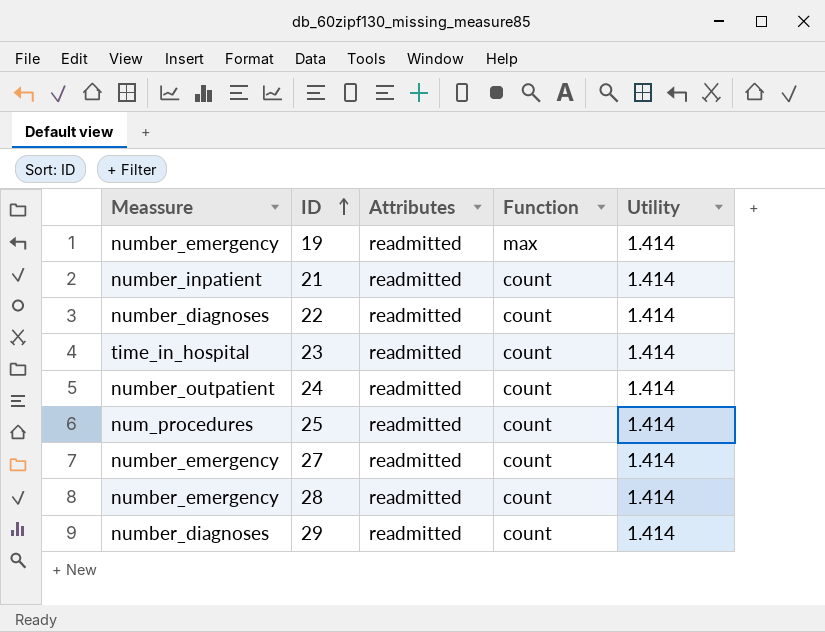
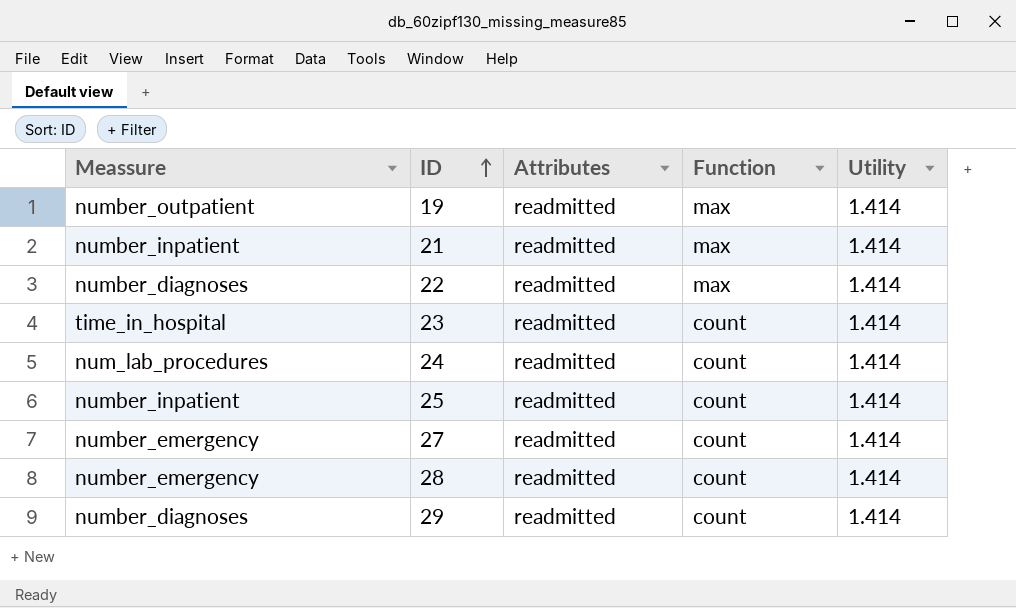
19 | Meassure: number_emergency -> number_outpatient
21 | Function: count -> max
22 | Function: count -> max
24 | Meassure: number_outpatient -> num_lab_procedures
25 | Meassure: num_procedures -> number_inpatient

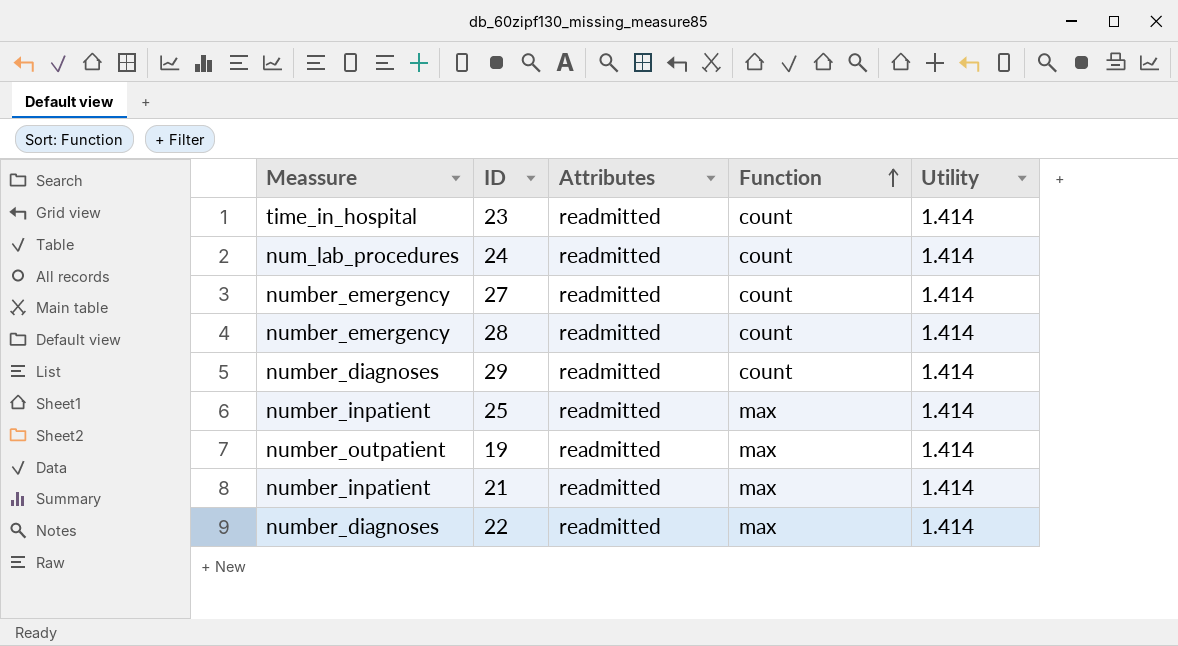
row order: ID ascending -> Function ascending
25 | Function: count -> max

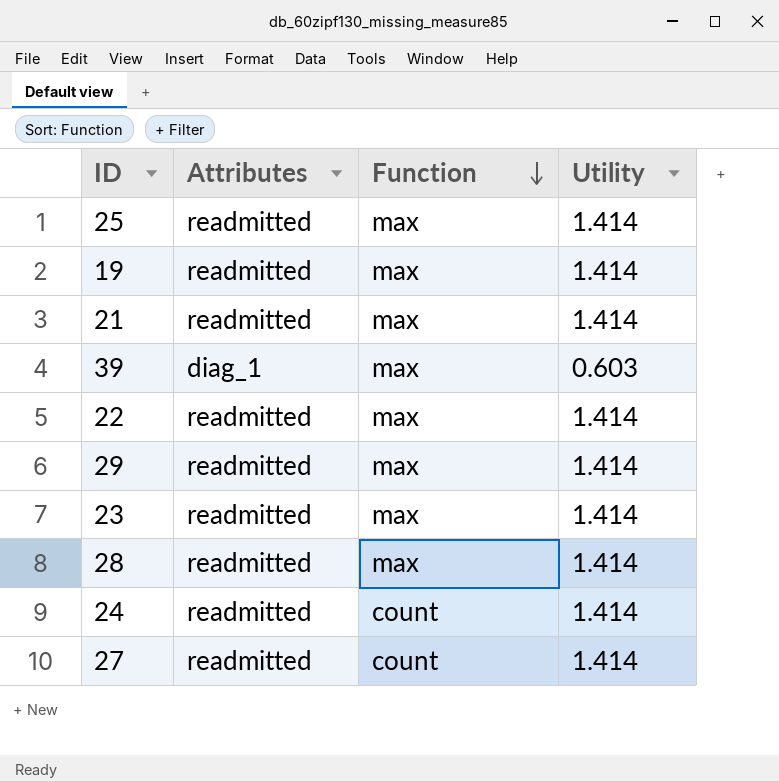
row order: Function ascending -> Function descending
column Meassure | position: 1 -> none
row 39: none -> diag_1 | max | 0.603
29 | Function: count -> max
23 | Function: count -> max
28 | Function: count -> max

